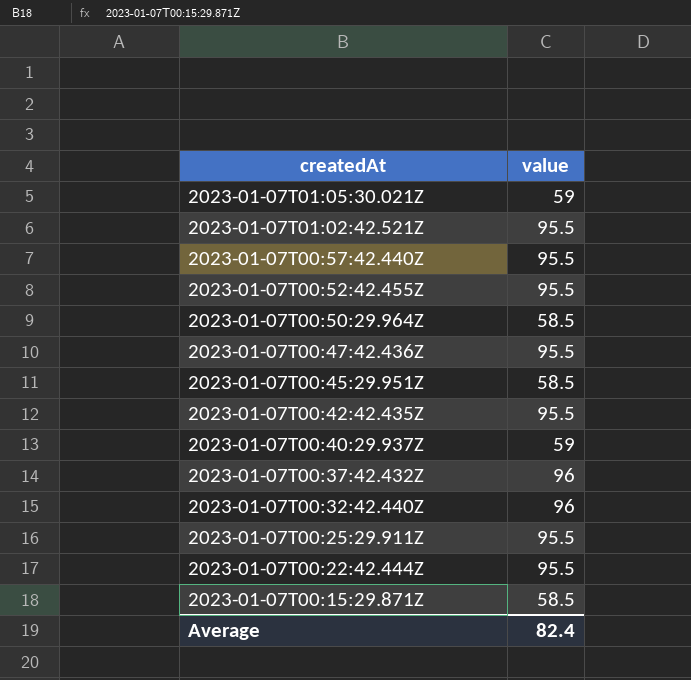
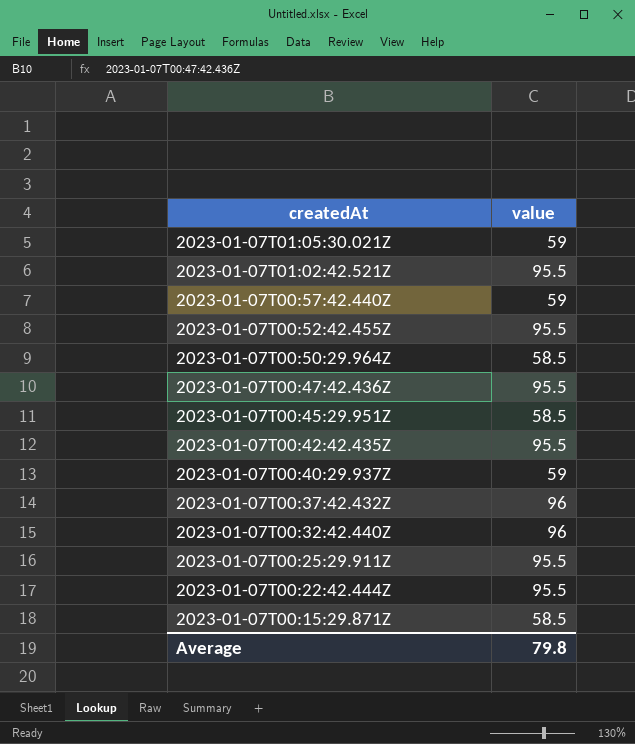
2023-01-07T00:57:42.440Z | value: 95.5 -> 59
Average | value: 82.4 -> 79.8

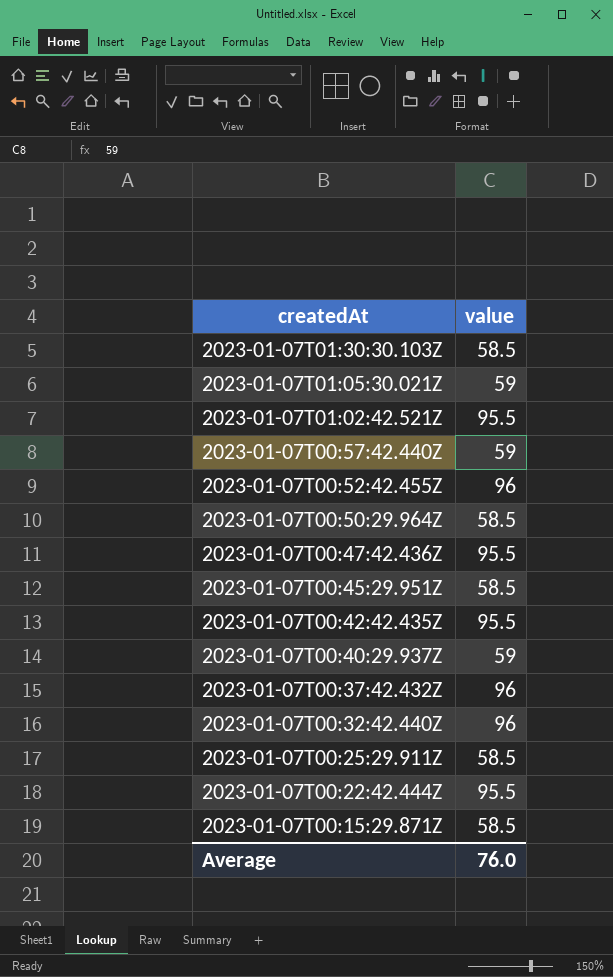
row 2023-01-07T01:30:30.103Z: none -> 58.5
2023-01-07T00:52:42.455Z | value: 95.5 -> 96
2023-01-07T00:25:29.911Z | value: 95.5 -> 58.5
Average | value: 79.8 -> 76.0

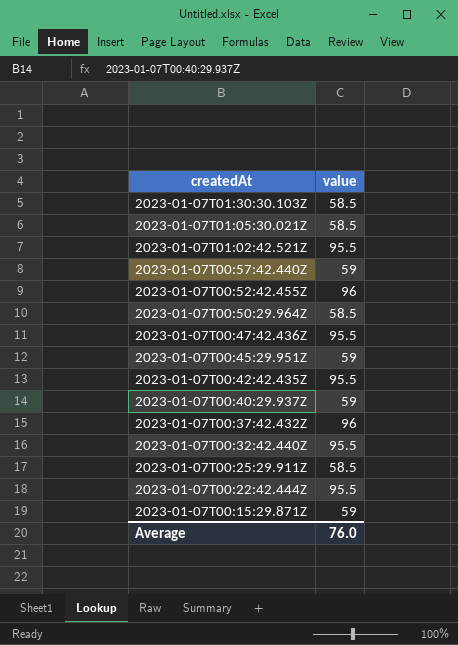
2023-01-07T01:05:30.021Z | value: 59 -> 58.5
2023-01-07T00:45:29.951Z | value: 58.5 -> 59
2023-01-07T00:32:42.440Z | value: 96 -> 95.5
2023-01-07T00:15:29.871Z | value: 58.5 -> 59

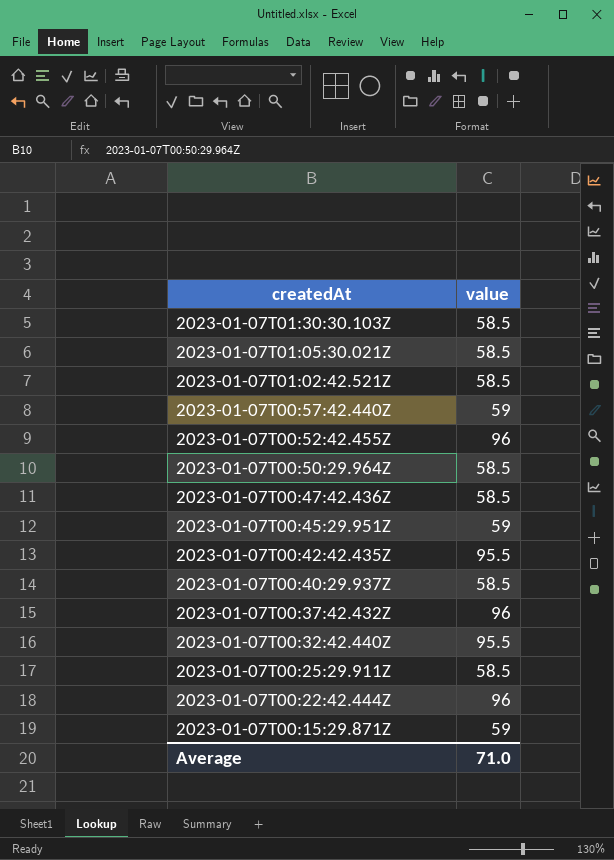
2023-01-07T01:02:42.521Z | value: 95.5 -> 58.5
2023-01-07T00:47:42.436Z | value: 95.5 -> 58.5
2023-01-07T00:40:29.937Z | value: 59 -> 58.5
2023-01-07T00:22:42.444Z | value: 95.5 -> 96
Average | value: 76.0 -> 71.0

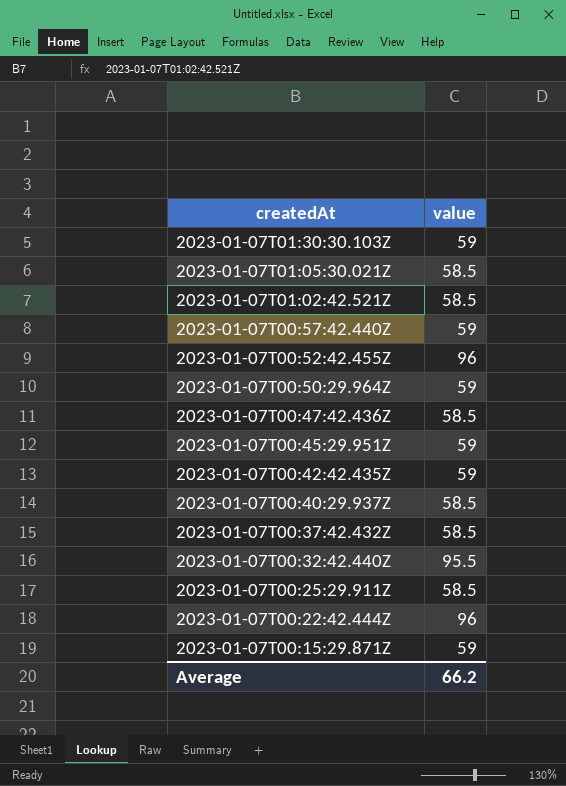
2023-01-07T01:30:30.103Z | value: 58.5 -> 59
2023-01-07T00:50:29.964Z | value: 58.5 -> 59
2023-01-07T00:42:42.435Z | value: 95.5 -> 59
2023-01-07T00:37:42.432Z | value: 96 -> 58.5
Average | value: 71.0 -> 66.2

